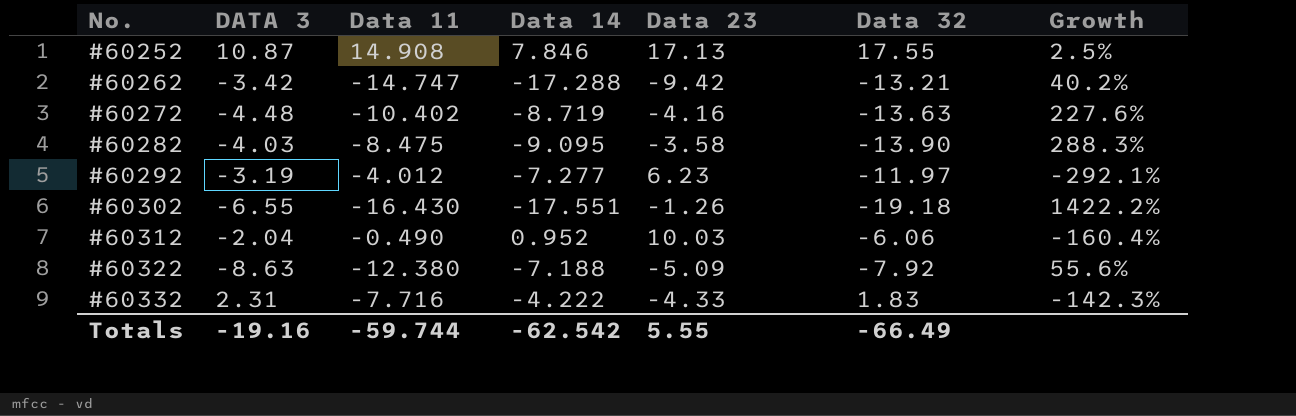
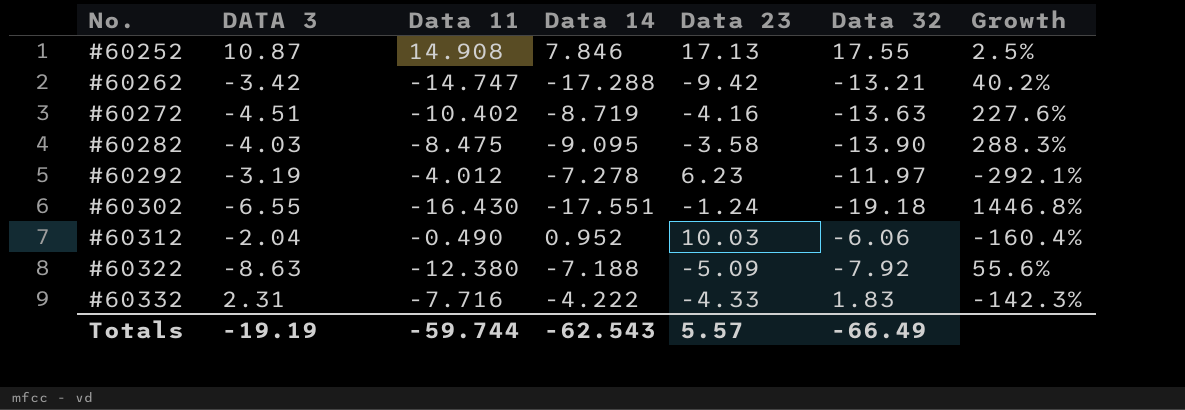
#60272 | DATA 3: -4.48 -> -4.51
#60292 | Data 14: -7.277 -> -7.278
#60302 | Data 23: -1.26 -> -1.24
#60302 | Growth: 1422.2% -> 1446.8%
Totals | DATA 3: -19.16 -> -19.19
Totals | Data 14: -62.542 -> -62.543
Totals | Data 23: 5.55 -> 5.57

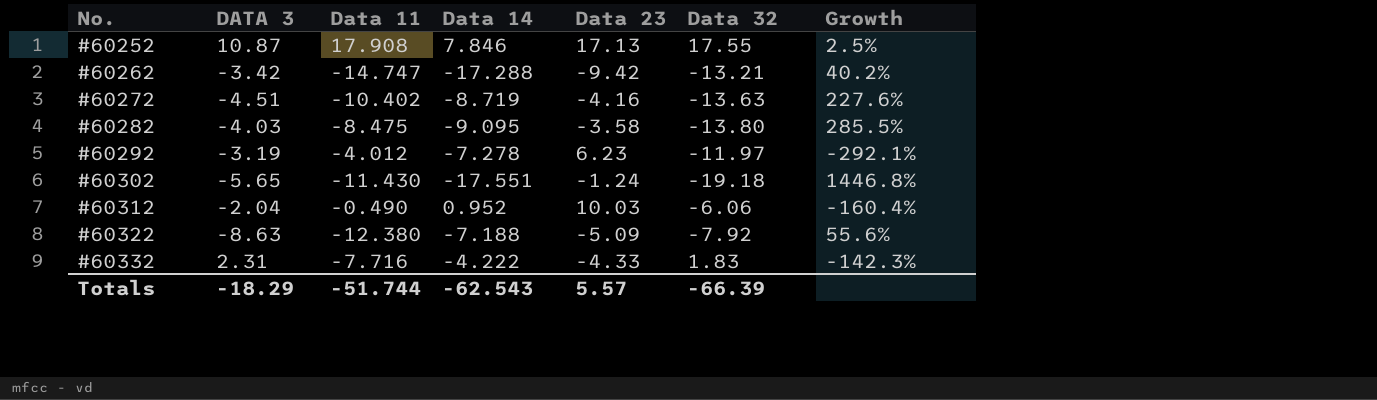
#60252 | Data 11: 14.908 -> 17.908
#60282 | Data 32: -13.90 -> -13.80
#60282 | Growth: 288.3% -> 285.5%
#60302 | DATA 3: -6.55 -> -5.65
#60302 | Data 11: -16.430 -> -11.430
Totals | DATA 3: -19.19 -> -18.29
Totals | Data 11: -59.744 -> -51.744
Totals | Data 32: -66.49 -> -66.39

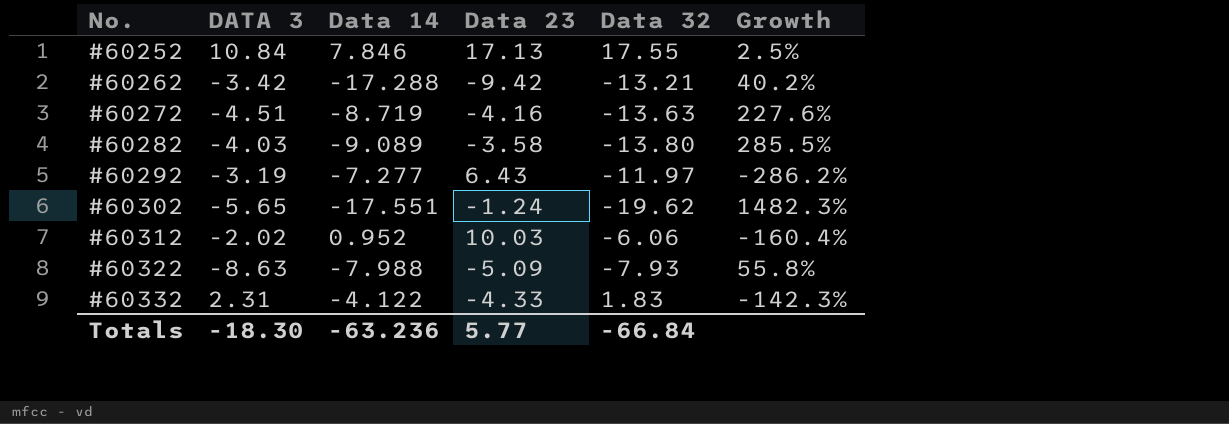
column Data 11 | position: 3 -> none
#60252 | DATA 3: 10.87 -> 10.84
#60282 | Data 14: -9.095 -> -9.089
#60292 | Data 14: -7.278 -> -7.277
#60292 | Data 23: 6.23 -> 6.43
#60292 | Growth: -292.1% -> -286.2%
#60302 | Data 32: -19.18 -> -19.62
#60302 | Growth: 1446.8% -> 1482.3%
#60312 | DATA 3: -2.04 -> -2.02
#60322 | Data 14: -7.188 -> -7.988
#60322 | Data 32: -7.92 -> -7.93
#60322 | Growth: 55.6% -> 55.8%
#60332 | Data 14: -4.222 -> -4.122
Totals | DATA 3: -18.29 -> -18.30
Totals | Data 14: -62.543 -> -63.236
Totals | Data 23: 5.57 -> 5.77
Totals | Data 32: -66.39 -> -66.84

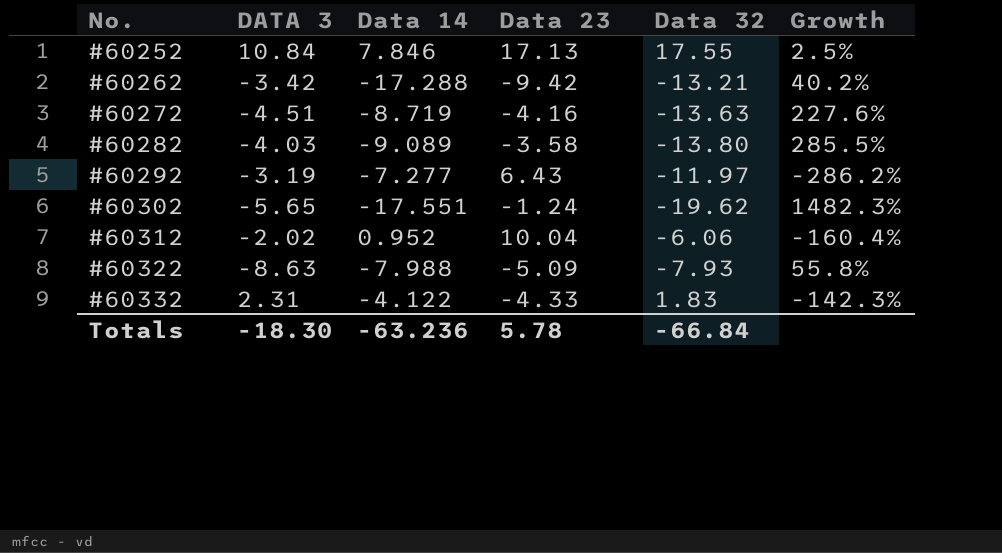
#60312 | Data 23: 10.03 -> 10.04
Totals | Data 23: 5.77 -> 5.78

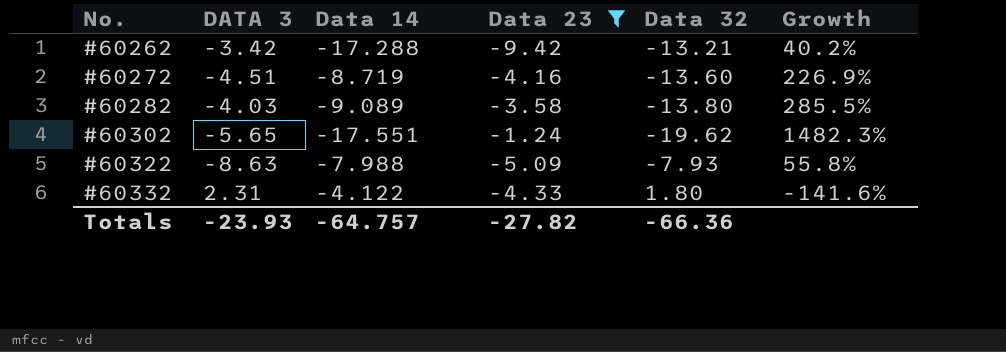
filter: none -> Data 23 <= -1.24
#60272 | Data 32: -13.63 -> -13.60
#60272 | Growth: 227.6% -> 226.9%
#60332 | Data 32: 1.83 -> 1.80
#60332 | Growth: -142.3% -> -141.6%
Totals | DATA 3: -18.30 -> -23.93
Totals | Data 14: -63.236 -> -64.757
Totals | Data 23: 5.78 -> -27.82
Totals | Data 32: -66.84 -> -66.36

